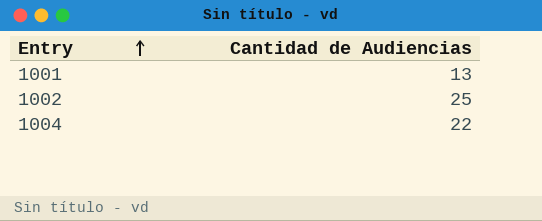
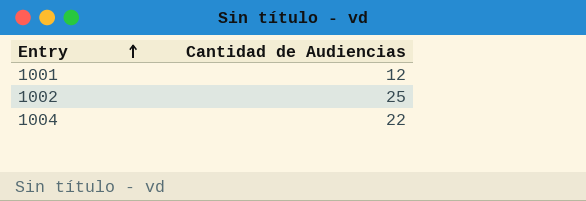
1001 | Cantidad de Audiencias: 13 -> 12

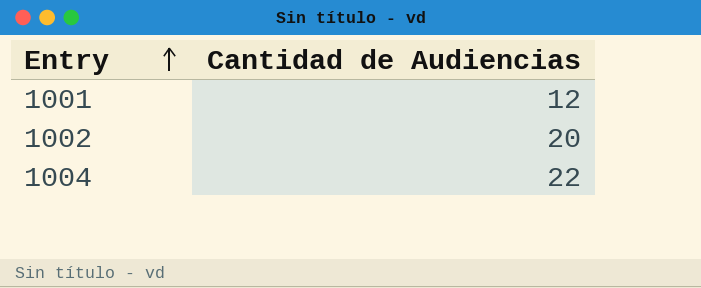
1002 | Cantidad de Audiencias: 25 -> 20

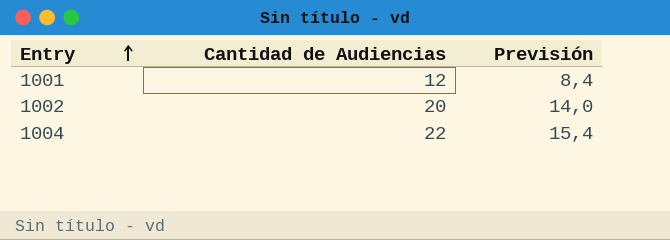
column Previsión | formula: none -> [Cantidad de Audiencias] * 0,7

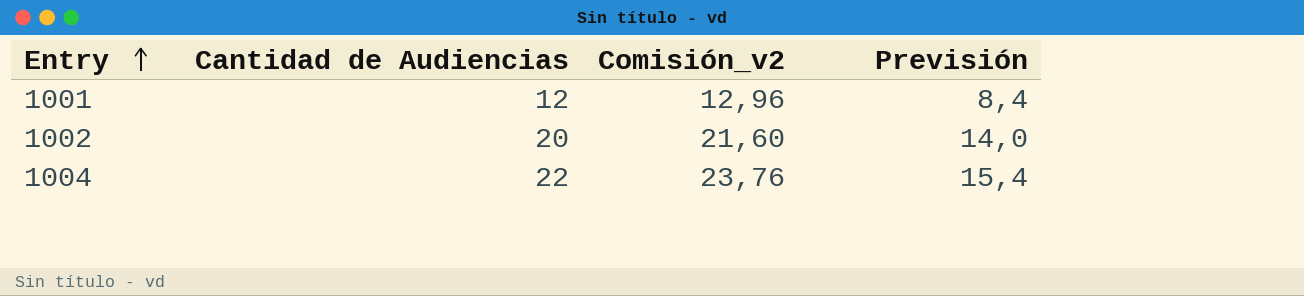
column Comisión_v2 | formula: none -> [Cantidad de Audiencias] * 1,08

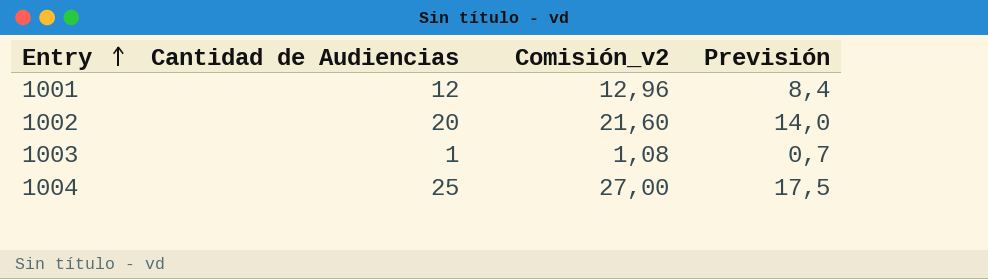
row 1003: none -> 1 | 1,08 | 0,7
1004 | Cantidad de Audiencias: 22 -> 25
1004 | Comisión_v2: 23,76 -> 27,00
1004 | Previsión: 15,4 -> 17,5

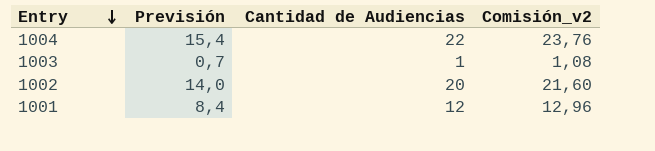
row order: Entry ascending -> Entry descending
column Previsión | position: 4 -> 2
1004 | Previsión: 17,5 -> 15,4
1004 | Cantidad de Audiencias: 25 -> 22
1004 | Comisión_v2: 27,00 -> 23,76

